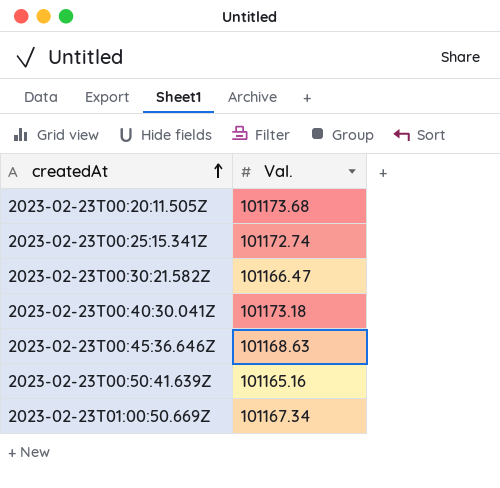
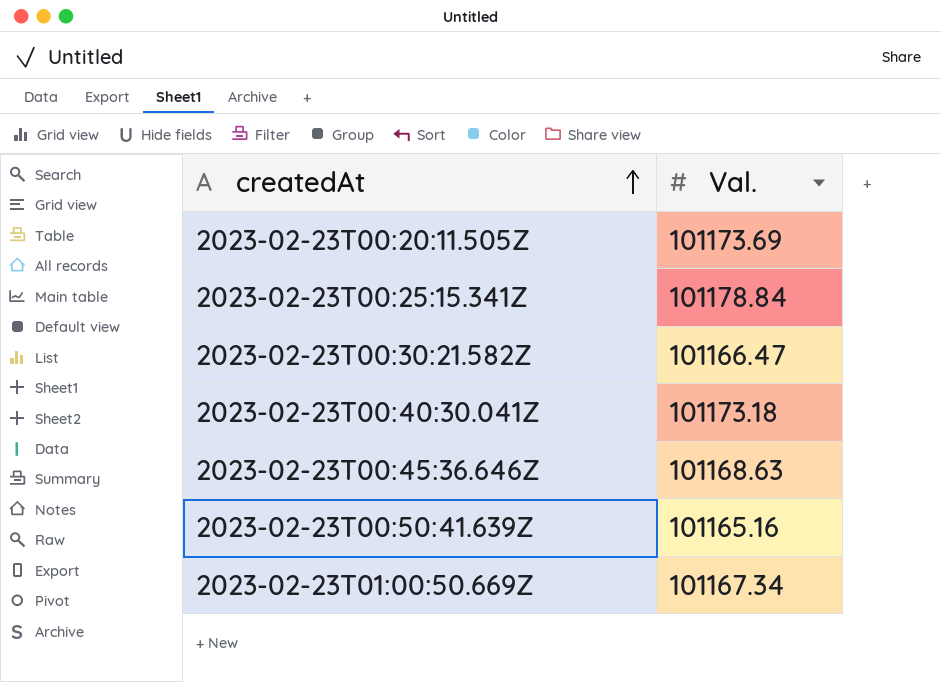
2023-02-23T00:20:11.505Z | Val.: 101173.68 -> 101173.69
2023-02-23T00:25:15.341Z | Val.: 101172.74 -> 101178.84

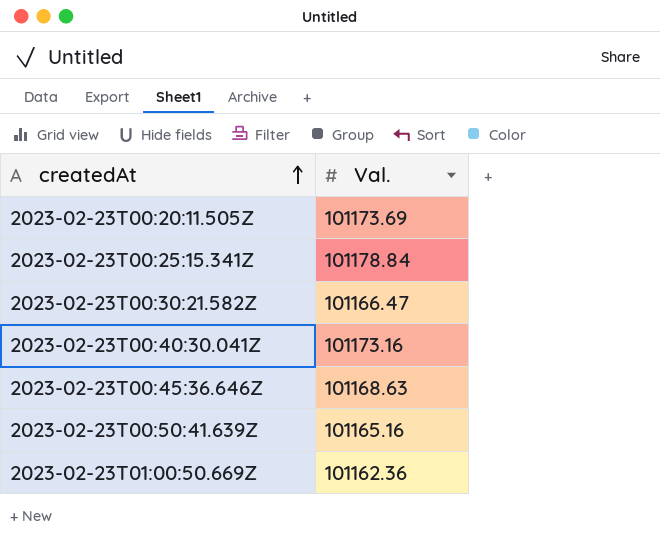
2023-02-23T00:40:30.041Z | Val.: 101173.18 -> 101173.16
2023-02-23T01:00:50.669Z | Val.: 101167.34 -> 101162.36

